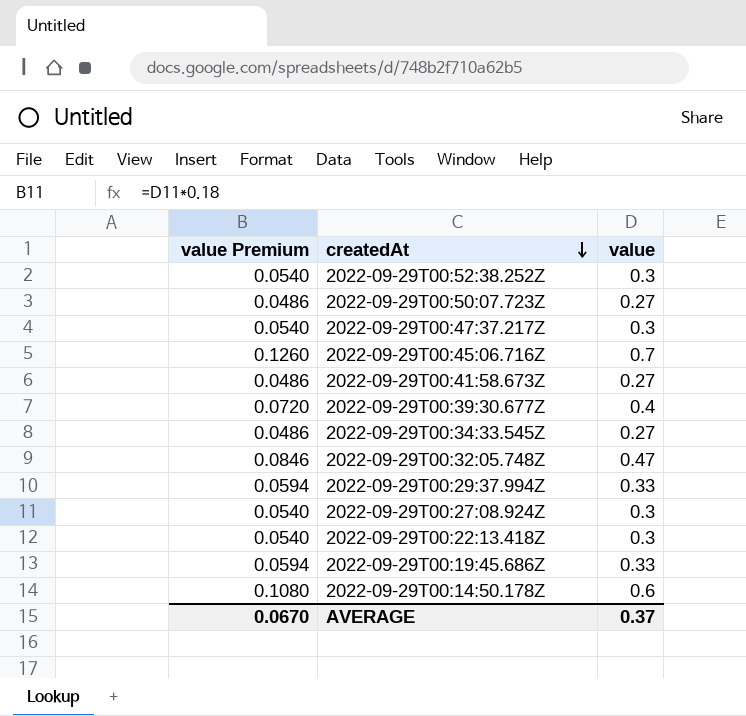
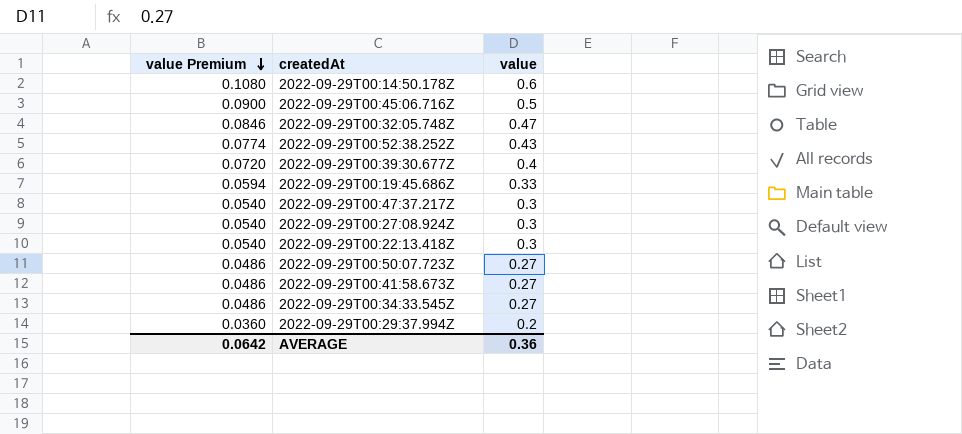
row order: createdAt descending -> value Premium descending
2022-09-29T00:45:06.716Z | value Premium: 0.1260 -> 0.0900
2022-09-29T00:45:06.716Z | value: 0.7 -> 0.5
2022-09-29T00:52:38.252Z | value Premium: 0.0540 -> 0.0774
2022-09-29T00:52:38.252Z | value: 0.3 -> 0.43
2022-09-29T00:29:37.994Z | value Premium: 0.0594 -> 0.0360
2022-09-29T00:29:37.994Z | value: 0.33 -> 0.2
AVERAGE | value Premium: 0.0670 -> 0.0642
AVERAGE | value: 0.37 -> 0.36

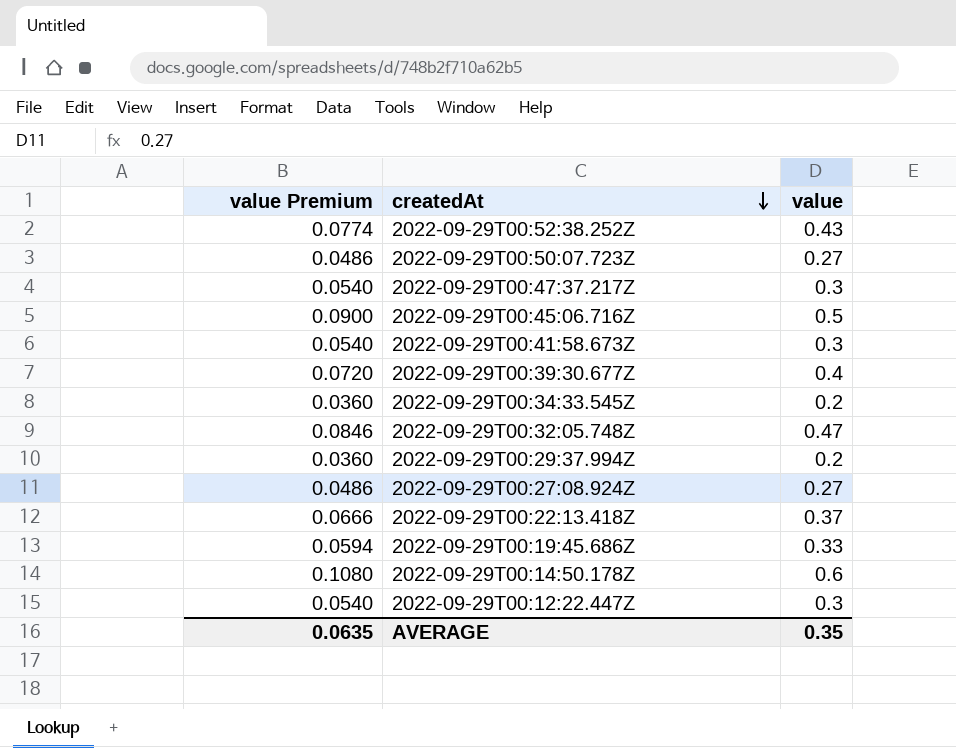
row order: value Premium descending -> createdAt descending
2022-09-29T00:41:58.673Z | value Premium: 0.0486 -> 0.0540
2022-09-29T00:41:58.673Z | value: 0.27 -> 0.3
2022-09-29T00:34:33.545Z | value Premium: 0.0486 -> 0.0360
2022-09-29T00:34:33.545Z | value: 0.27 -> 0.2
2022-09-29T00:27:08.924Z | value Premium: 0.0540 -> 0.0486
2022-09-29T00:27:08.924Z | value: 0.3 -> 0.27
2022-09-29T00:22:13.418Z | value Premium: 0.0540 -> 0.0666
2022-09-29T00:22:13.418Z | value: 0.3 -> 0.37
row 2022-09-29T00:12:22.447Z: none -> 0.0540 | 0.3
AVERAGE | value Premium: 0.0642 -> 0.0635
AVERAGE | value: 0.36 -> 0.35

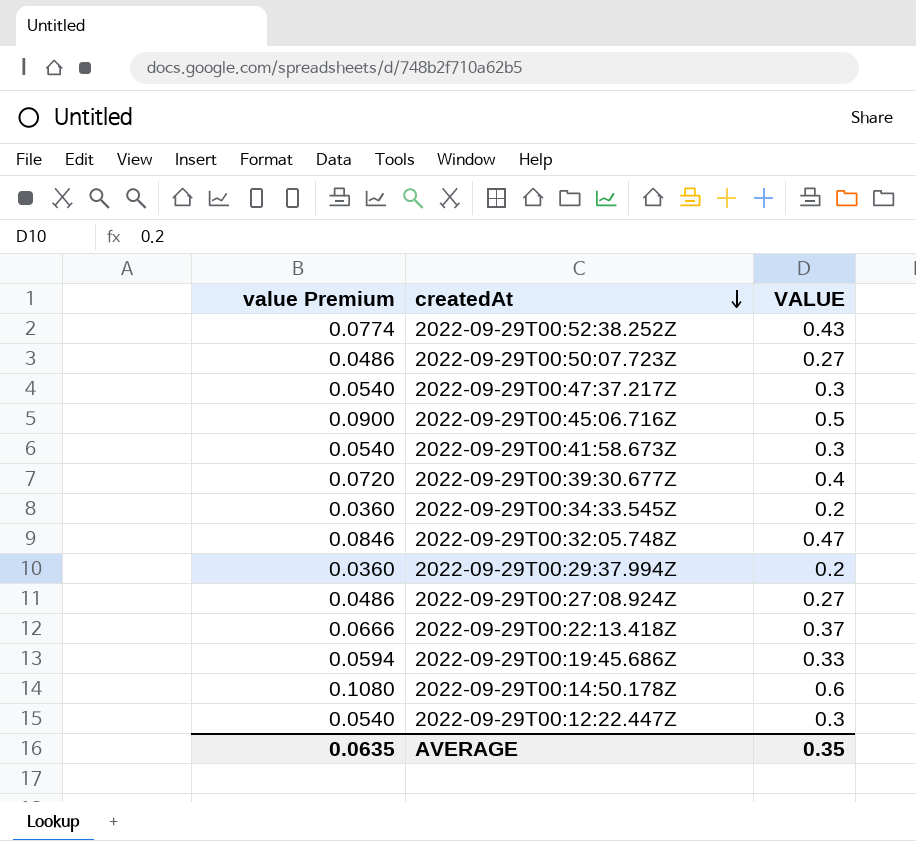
column name: value -> VALUE

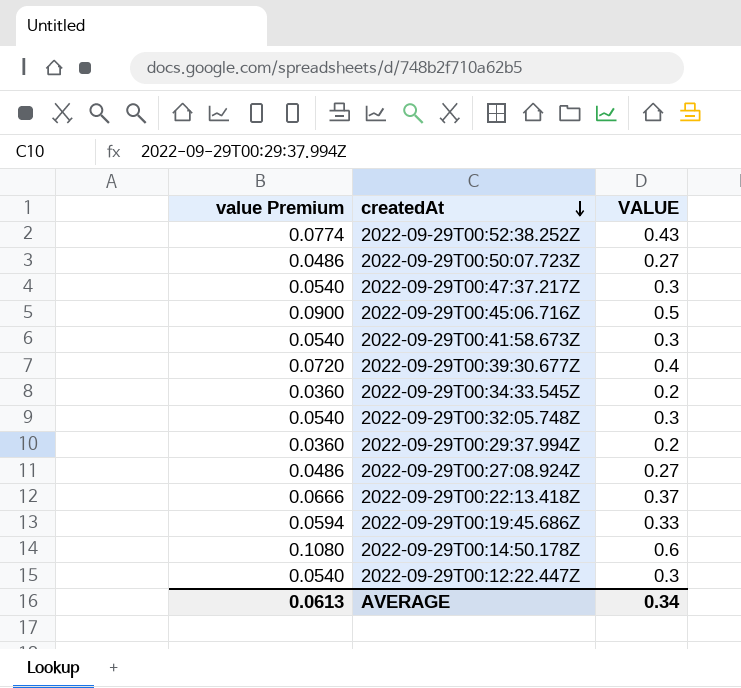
2022-09-29T00:32:05.748Z | value Premium: 0.0846 -> 0.0540
2022-09-29T00:32:05.748Z | VALUE: 0.47 -> 0.3
AVERAGE | value Premium: 0.0635 -> 0.0613
AVERAGE | VALUE: 0.35 -> 0.34

